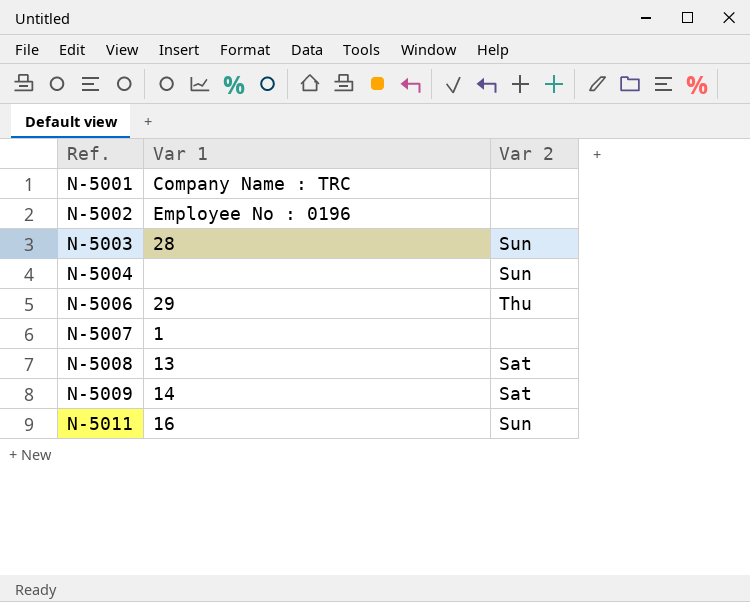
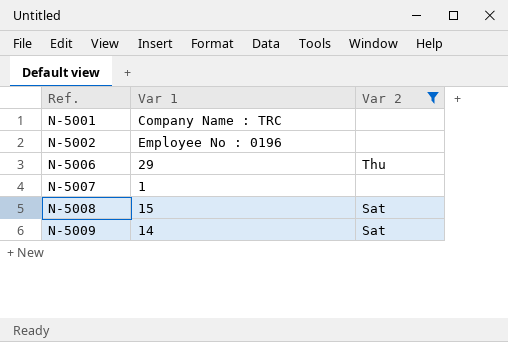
filter: none -> Var 2 != Sun
N-5008 | Var 1: 13 -> 15

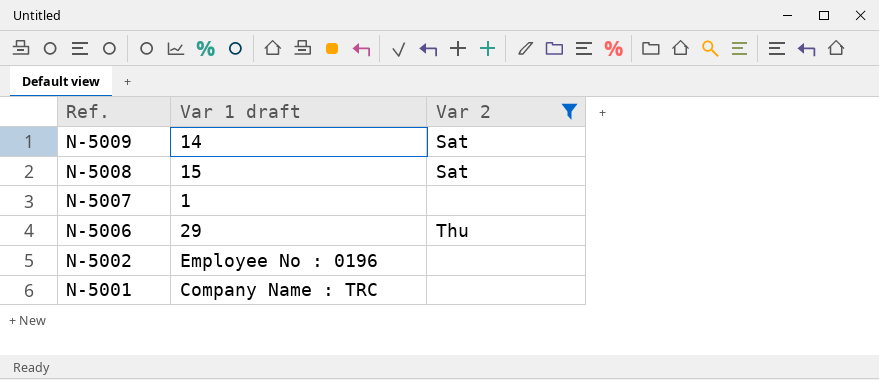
row order: Ref. ascending -> Ref. descending
column name: Var 1 -> Var 1 draft

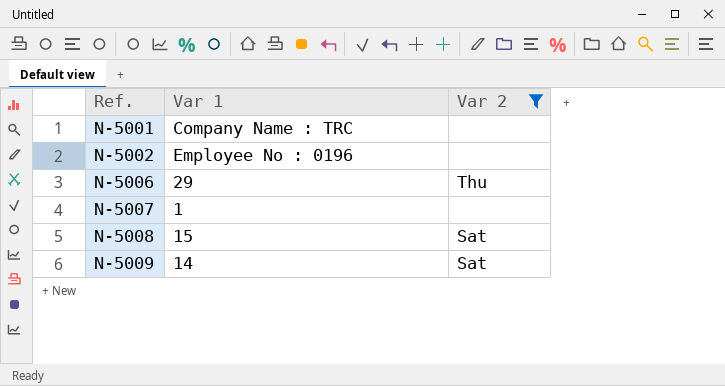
row order: Ref. descending -> Ref. ascending
column name: Var 1 draft -> Var 1

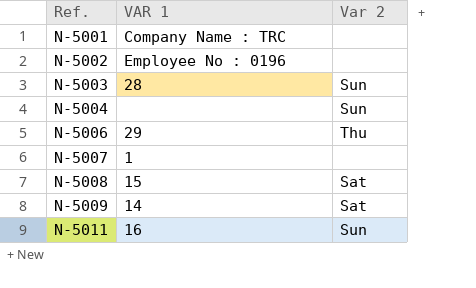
filter: Var 2 != Sun -> none
column name: Var 1 -> VAR 1

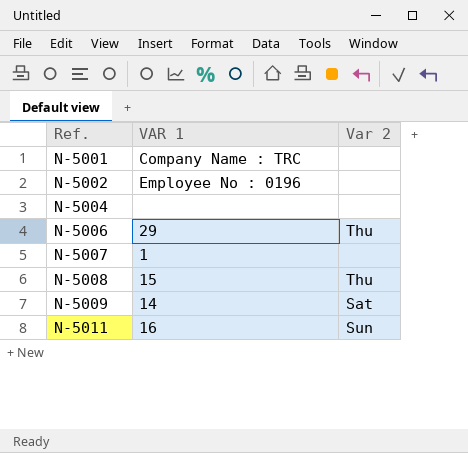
row N-5003: 28 | Sun -> none
N-5004 | Var 2: Sun -> none
N-5008 | Var 2: Sat -> Thu

